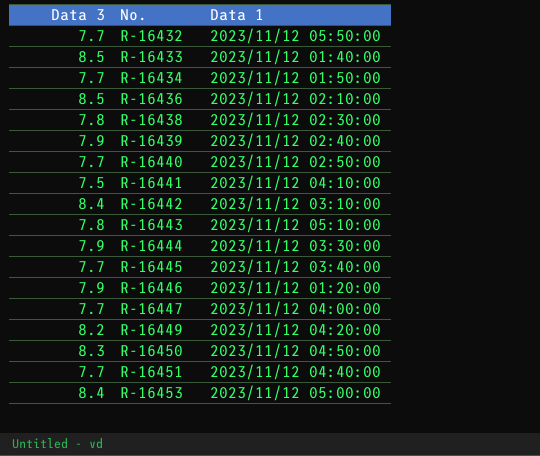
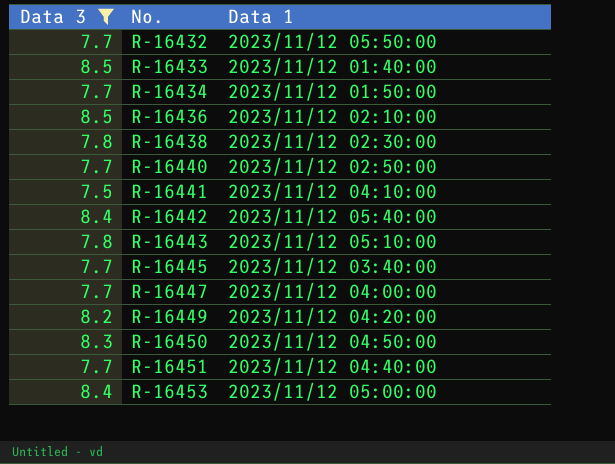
filter: none -> Data 3 != 7.9
R-16442 | Data 1: 2023/11/12 03:10:00 -> 2023/11/12 05:40:00

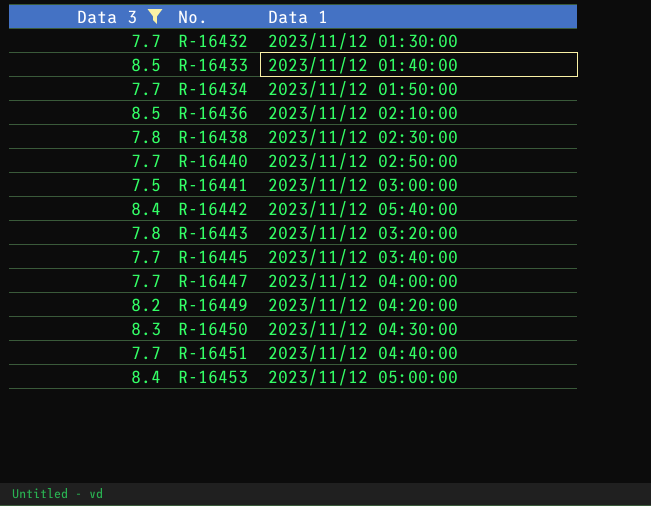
R-16432 | Data 1: 2023/11/12 05:50:00 -> 2023/11/12 01:30:00
R-16441 | Data 1: 2023/11/12 04:10:00 -> 2023/11/12 03:00:00
R-16443 | Data 1: 2023/11/12 05:10:00 -> 2023/11/12 03:20:00
R-16450 | Data 1: 2023/11/12 04:50:00 -> 2023/11/12 04:30:00

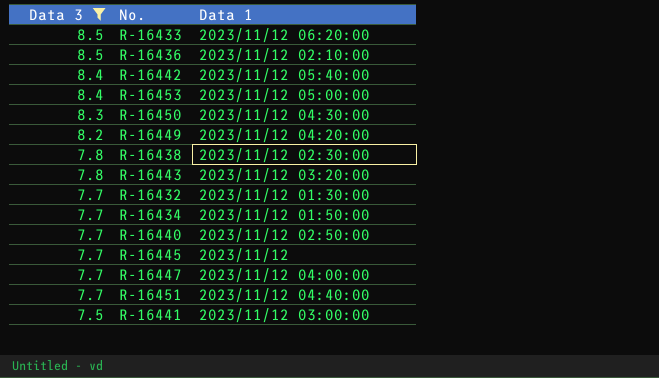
row order: No. ascending -> Data 3 descending
R-16433 | Data 1: 2023/11/12 01:40:00 -> 2023/11/12 06:20:00
R-16445 | Data 1: 2023/11/12 03:40:00 -> 2023/11/12

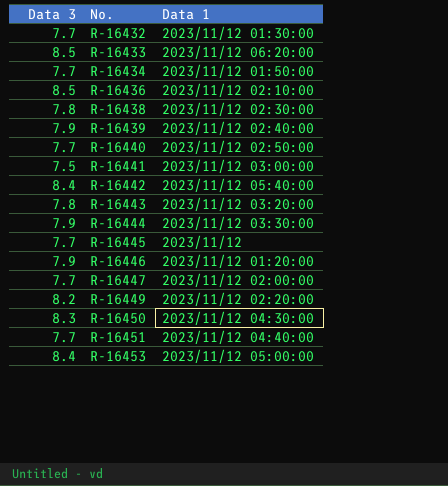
filter: Data 3 != 7.9 -> none
row order: Data 3 descending -> No. ascending
R-16447 | Data 1: 2023/11/12 04:00:00 -> 2023/11/12 02:00:00
R-16449 | Data 1: 2023/11/12 04:20:00 -> 2023/11/12 02:20:00

